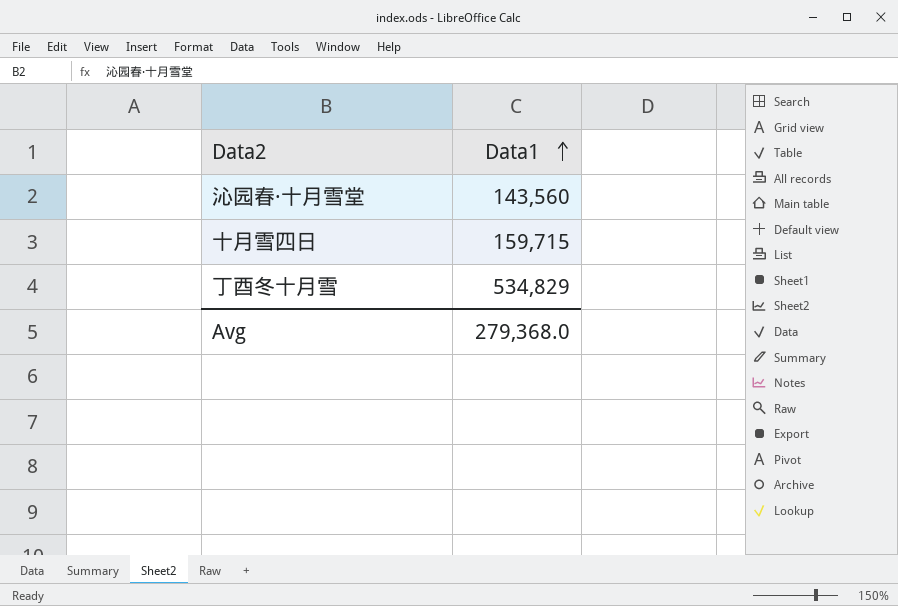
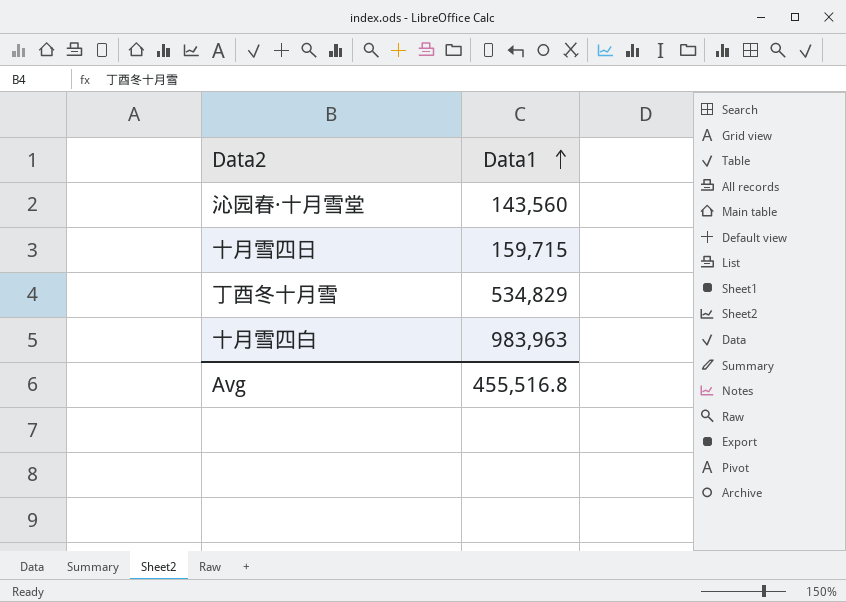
row 十月雪四白: none -> 983,963
Avg | Data1: 279,368.0 -> 455,516.8

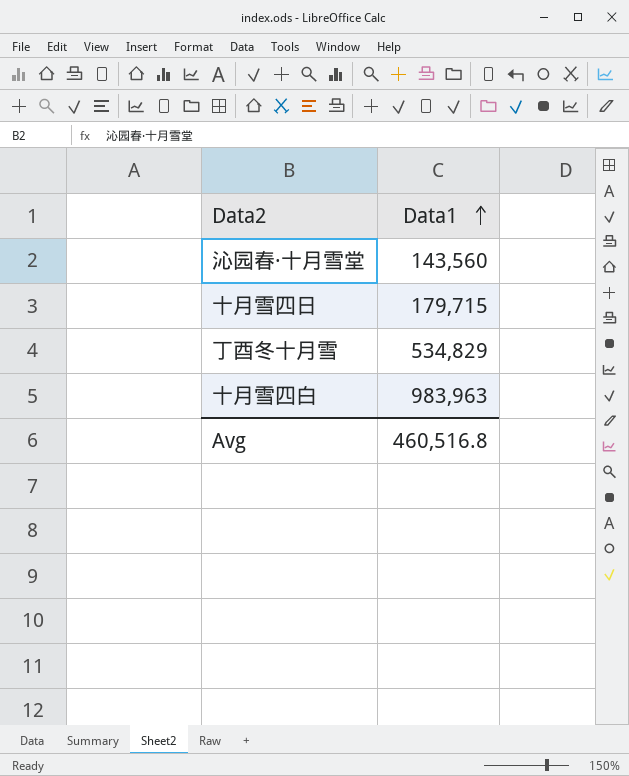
十月雪四日 | Data1: 159,715 -> 179,715
Avg | Data1: 455,516.8 -> 460,516.8

